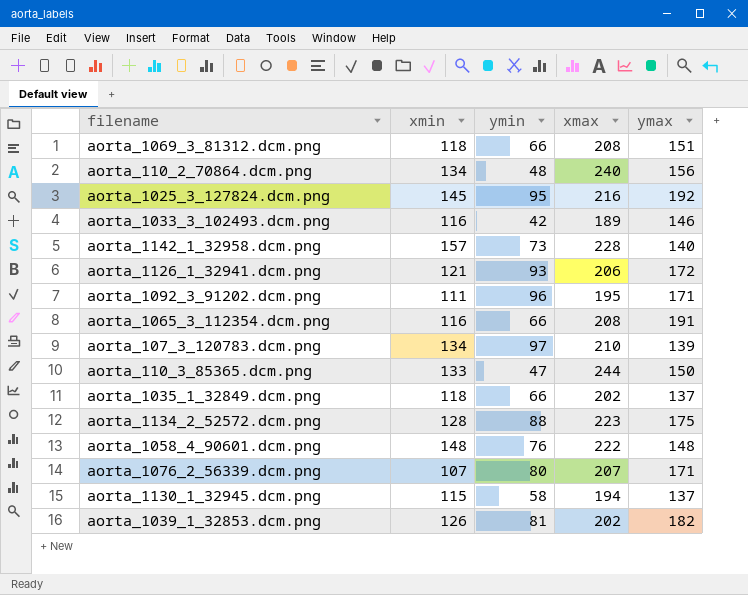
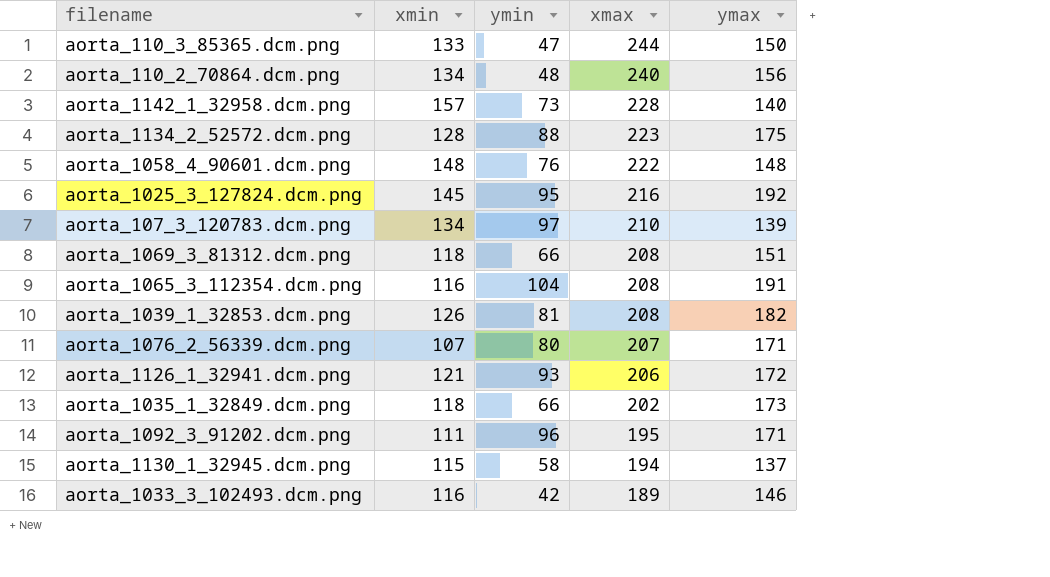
row order: none -> xmax descending
aorta_1065_3_112354.dcm.png | ymin: 66 -> 104
aorta_1039_1_32853.dcm.png | xmax: 202 -> 208
aorta_1035_1_32849.dcm.png | ymax: 137 -> 173

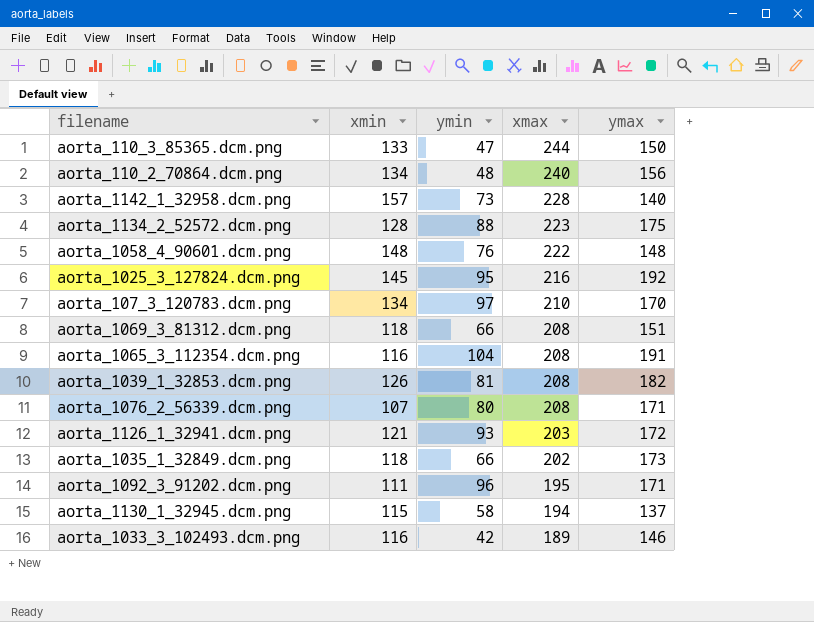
aorta_107_3_120783.dcm.png | ymax: 139 -> 170
aorta_1076_2_56339.dcm.png | xmax: 207 -> 208
aorta_1126_1_32941.dcm.png | xmax: 206 -> 203

